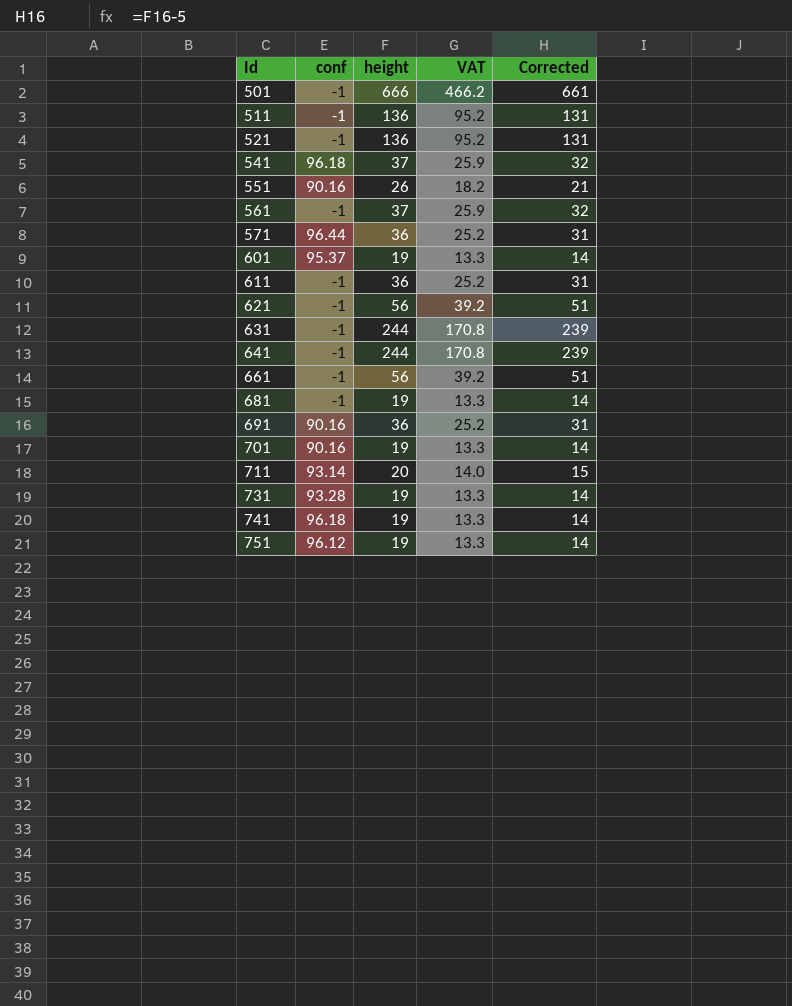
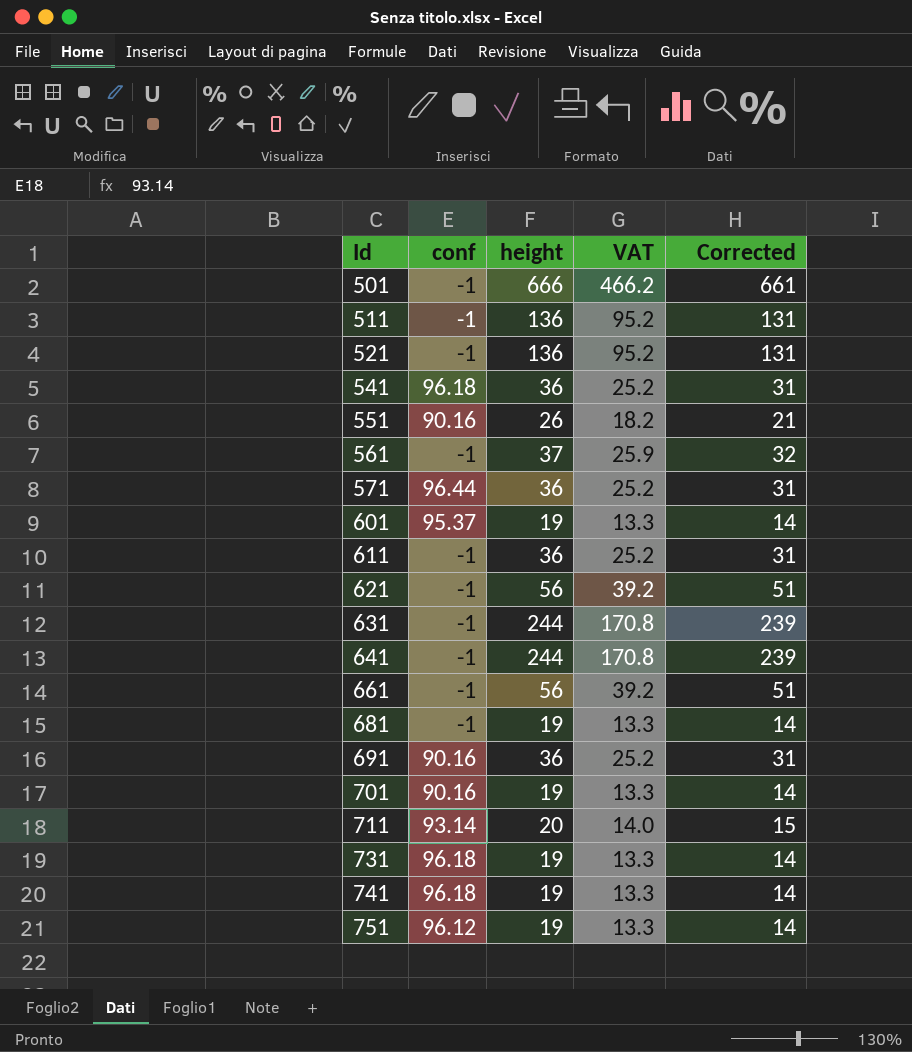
541 | height: 37 -> 36
541 | VAT: 25.9 -> 25.2
541 | Corrected: 32 -> 31
731 | conf: 93.28 -> 96.18

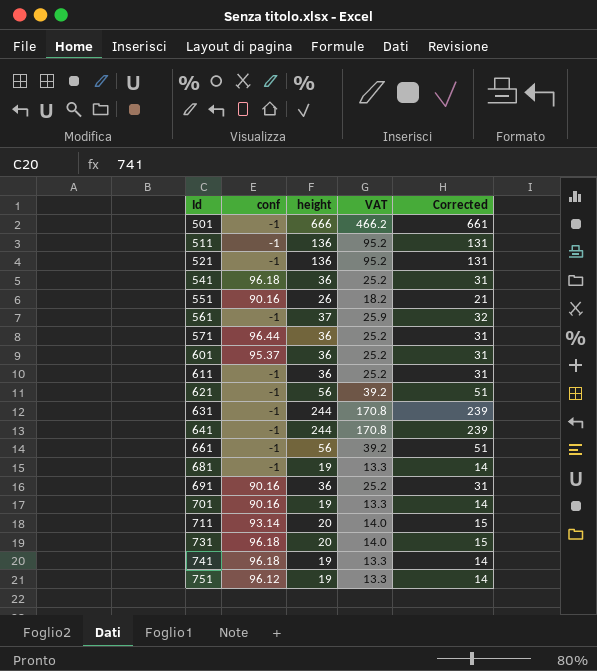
601 | height: 19 -> 36
601 | VAT: 13.3 -> 25.2
601 | Corrected: 14 -> 31
731 | height: 19 -> 20
731 | VAT: 13.3 -> 14.0
731 | Corrected: 14 -> 15

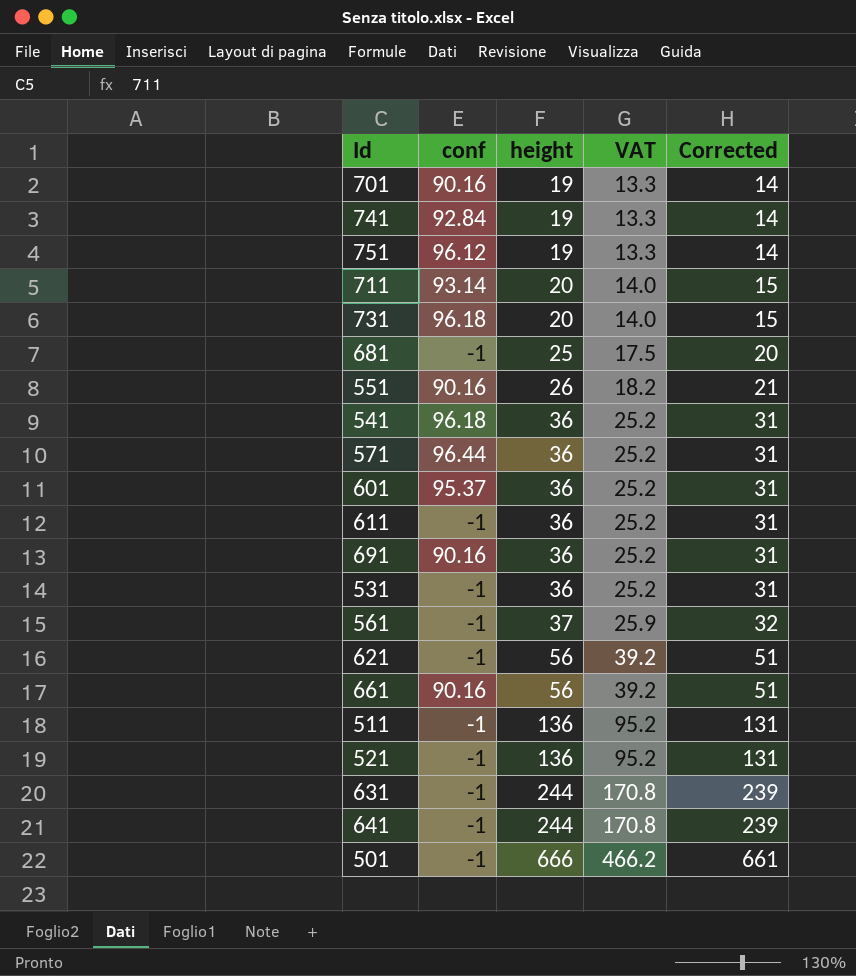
row order: Id ascending -> height ascending
741 | conf: 96.18 -> 92.84
681 | height: 19 -> 25
681 | VAT: 13.3 -> 17.5
681 | Corrected: 14 -> 20
row 531: none -> -1 | 36 | 25.2 | 31
661 | conf: -1 -> 90.16

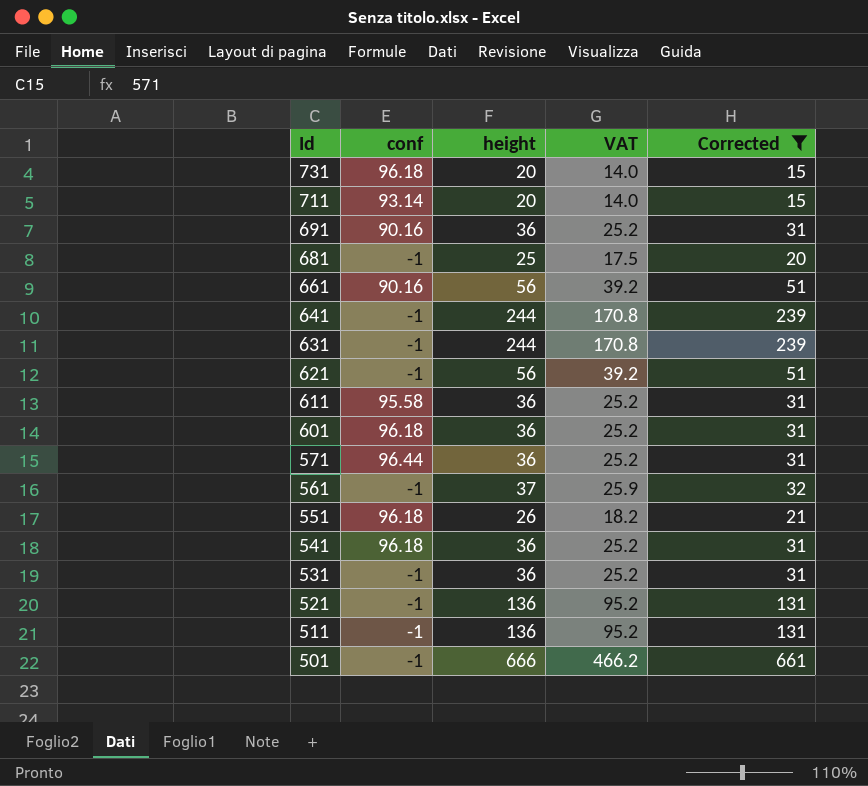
filter: none -> Corrected != 14
row order: height ascending -> Id descending
611 | conf: -1 -> 95.58
601 | conf: 95.37 -> 96.18
551 | conf: 90.16 -> 96.18

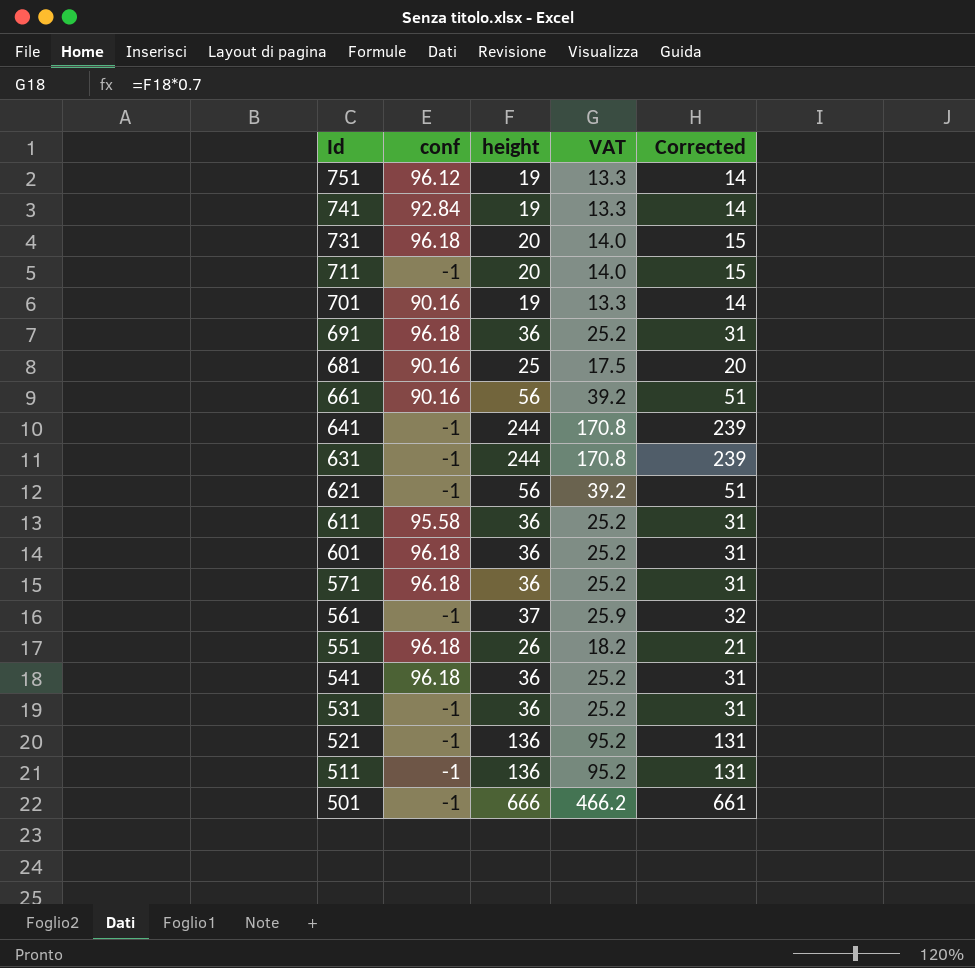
filter: Corrected != 14 -> none
711 | conf: 93.14 -> -1
691 | conf: 90.16 -> 96.18
681 | conf: -1 -> 90.16
571 | conf: 96.44 -> 96.18

